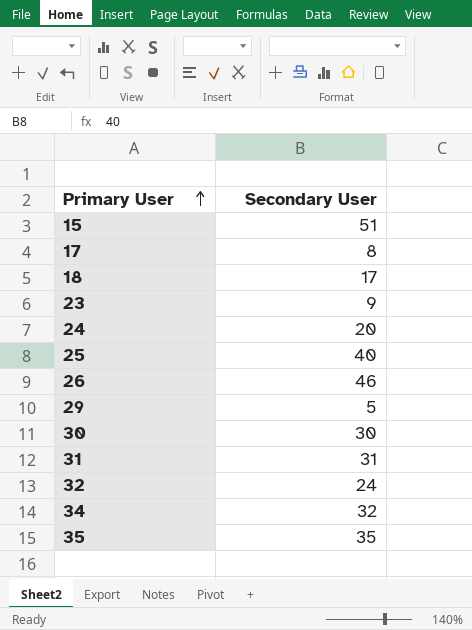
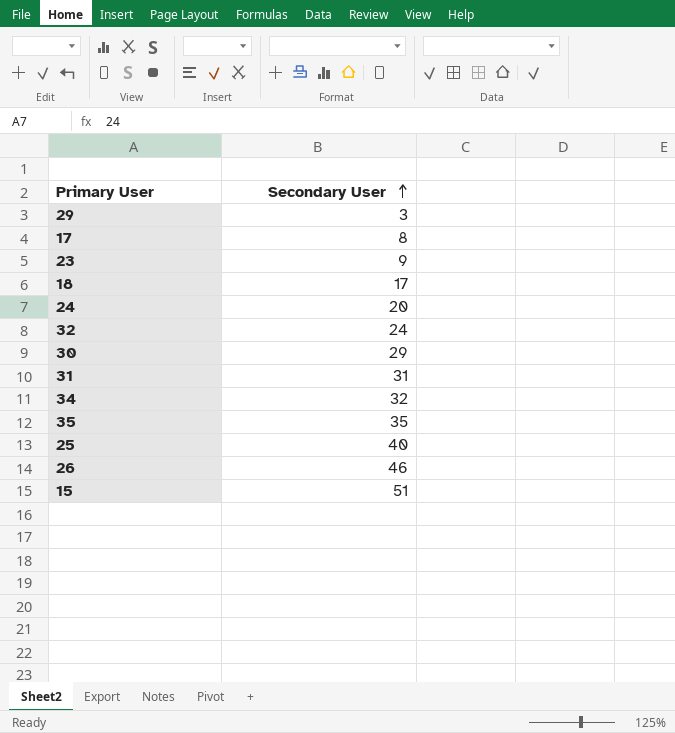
row order: Primary User ascending -> Secondary User ascending
29 | Secondary User: 5 -> 3
30 | Secondary User: 30 -> 29

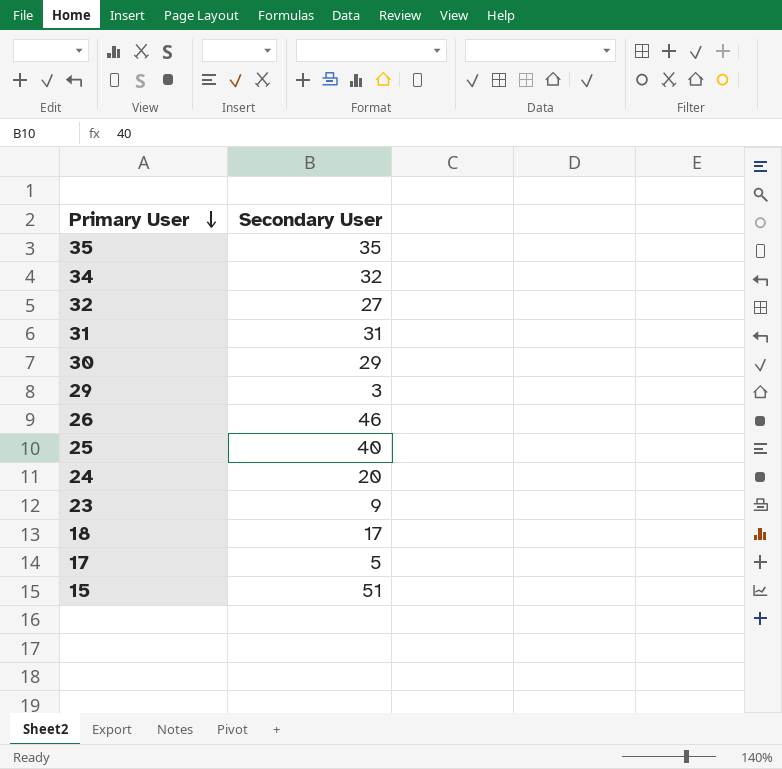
row order: Secondary User ascending -> Primary User descending
32 | Secondary User: 24 -> 27
17 | Secondary User: 8 -> 5

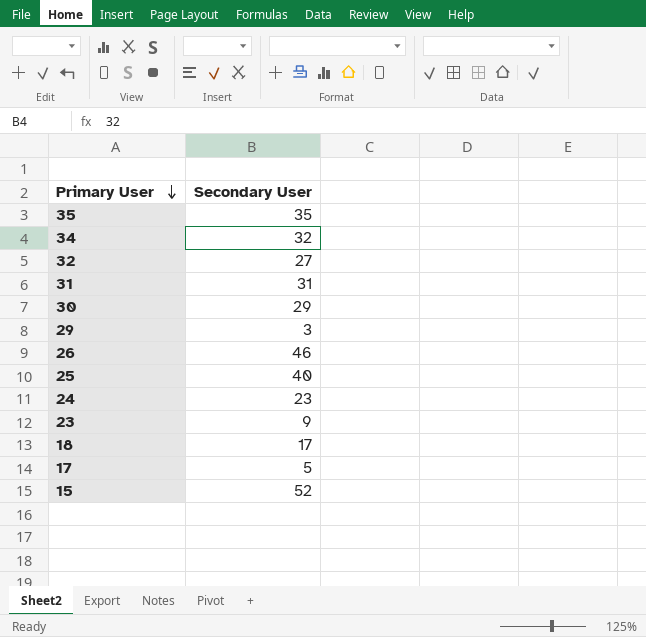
24 | Secondary User: 20 -> 23
15 | Secondary User: 51 -> 52

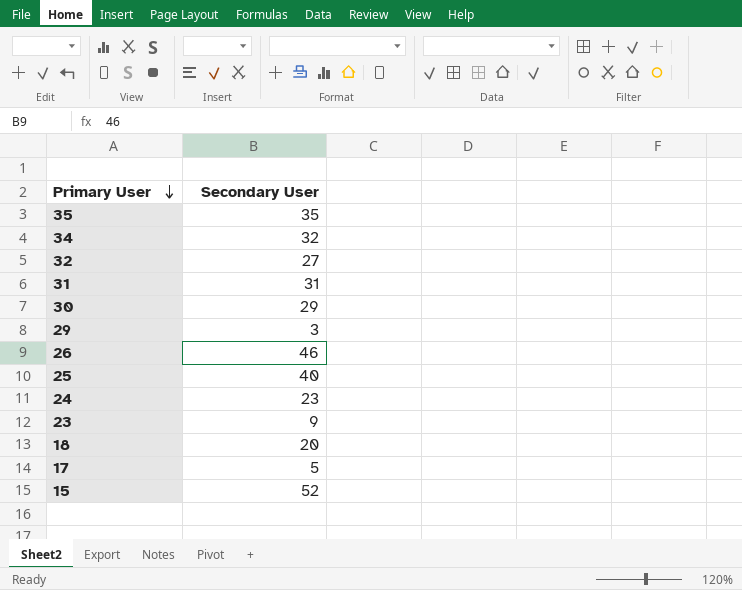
18 | Secondary User: 17 -> 20

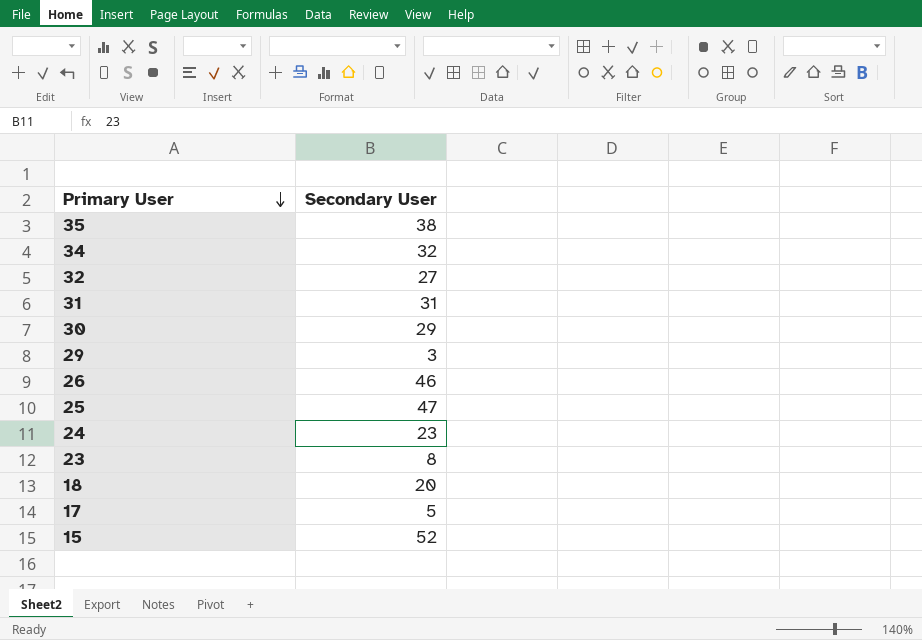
35 | Secondary User: 35 -> 38
25 | Secondary User: 40 -> 47
23 | Secondary User: 9 -> 8

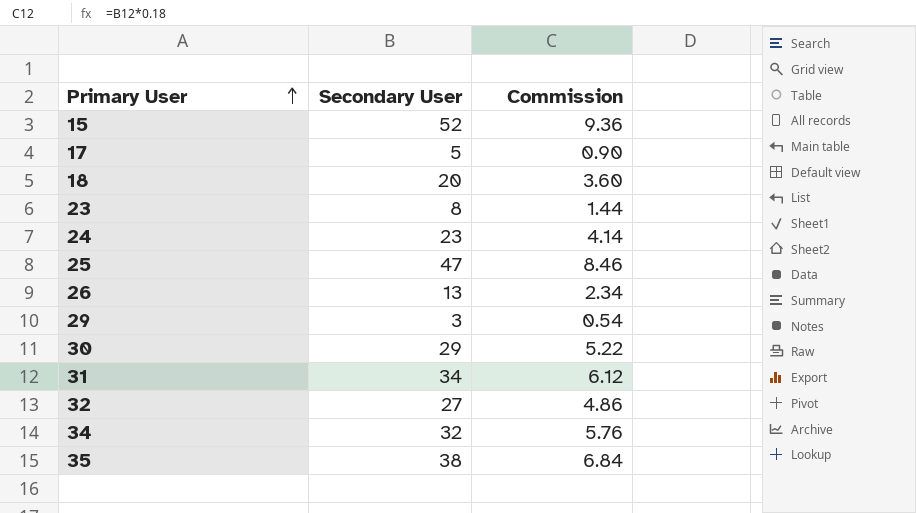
row order: Primary User descending -> Primary User ascending
column Commission | formula: none -> [Secondary User] * 0.18
26 | Secondary User: 46 -> 13
31 | Secondary User: 31 -> 34

